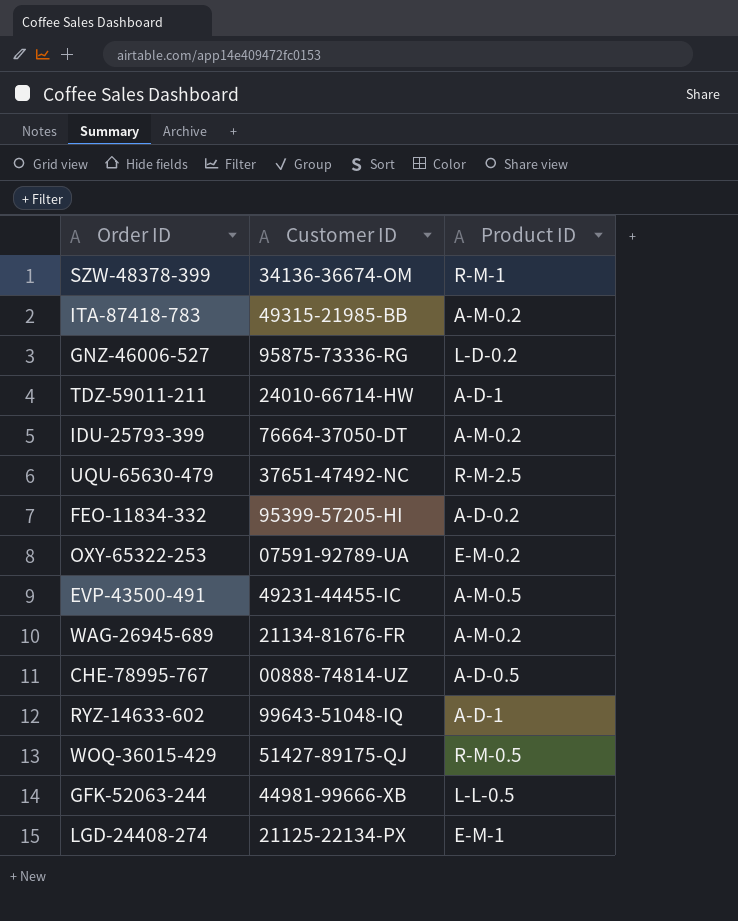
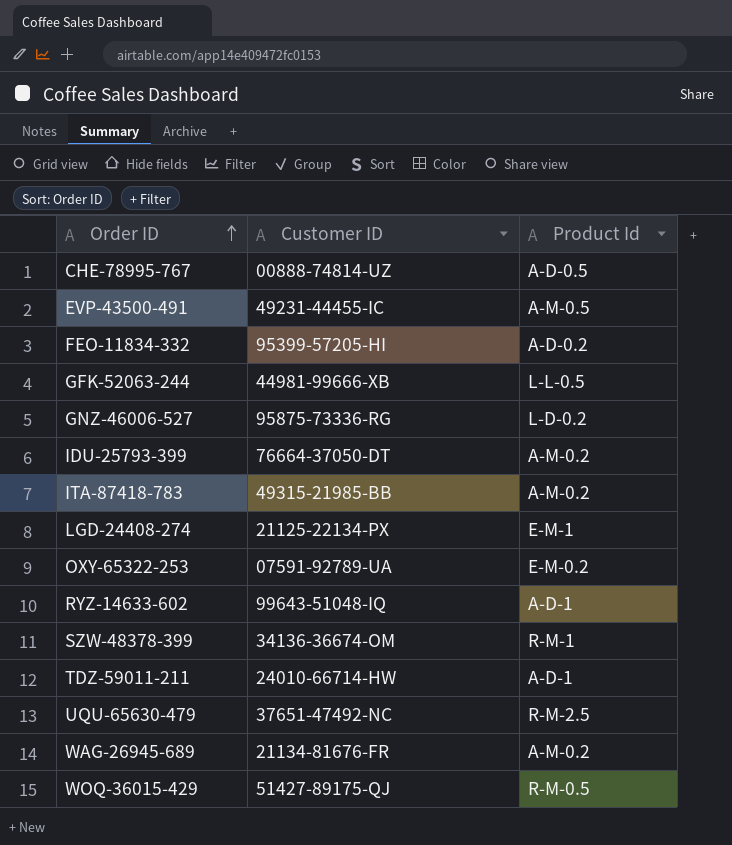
row order: none -> Order ID ascending
column name: Product ID -> Product Id

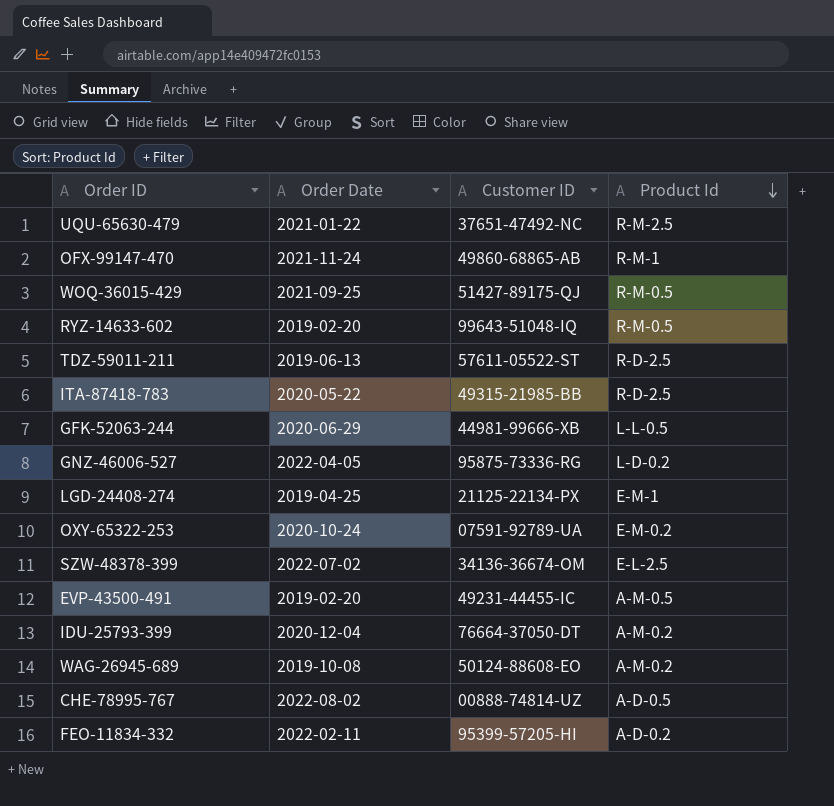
row order: Order ID ascending -> Product Id descending
column Order Date | position: none -> 2
row OFX-99147-470: none -> 2021-11-24 | 49860-68865-AB | R-M-1
RYZ-14633-602 | Product Id: A-D-1 -> R-M-0.5
TDZ-59011-211 | Customer ID: 24010-66714-HW -> 57611-05522-ST
TDZ-59011-211 | Product Id: A-D-1 -> R-D-2.5
ITA-87418-783 | Product Id: A-M-0.2 -> R-D-2.5
SZW-48378-399 | Product Id: R-M-1 -> E-L-2.5
WAG-26945-689 | Customer ID: 21134-81676-FR -> 50124-88608-EO

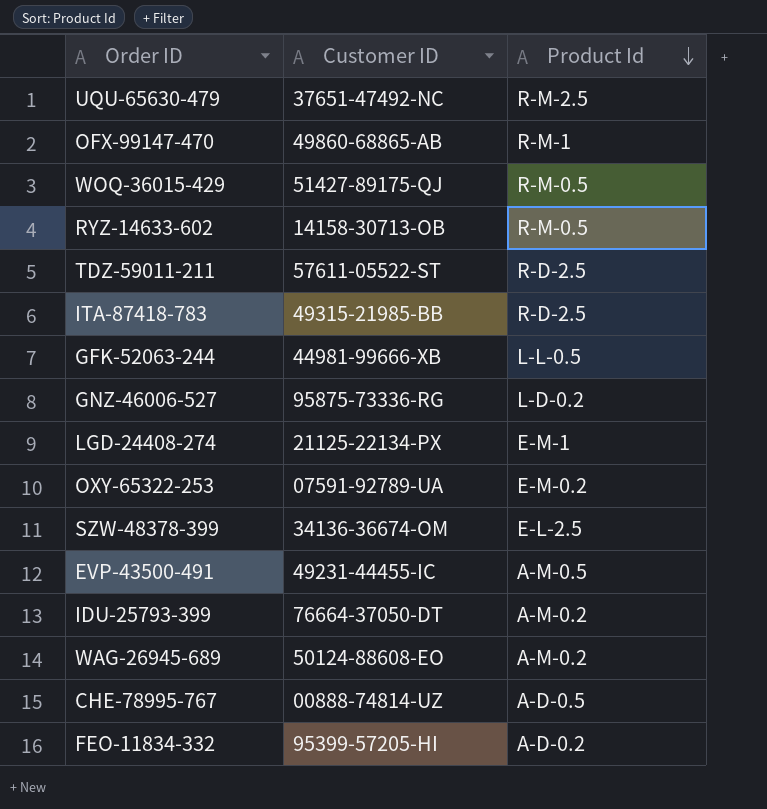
column Order Date | position: 2 -> none
RYZ-14633-602 | Customer ID: 99643-51048-IQ -> 14158-30713-OB

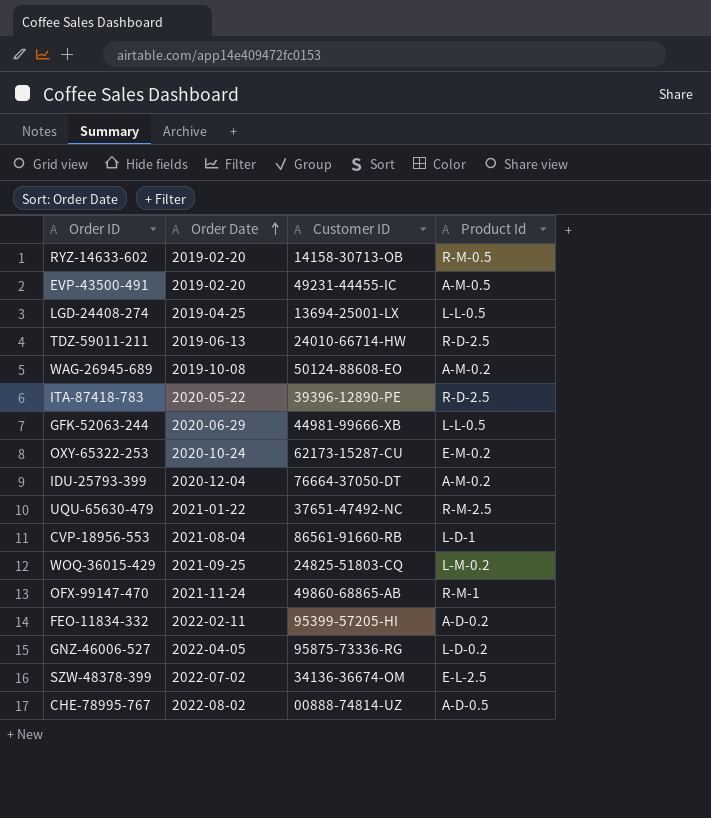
row order: Product Id descending -> Order Date ascending
column Order Date | position: none -> 2
LGD-24408-274 | Customer ID: 21125-22134-PX -> 13694-25001-LX
LGD-24408-274 | Product Id: E-M-1 -> L-L-0.5
TDZ-59011-211 | Customer ID: 57611-05522-ST -> 24010-66714-HW
ITA-87418-783 | Customer ID: 49315-21985-BB -> 39396-12890-PE
OXY-65322-253 | Customer ID: 07591-92789-UA -> 62173-15287-CU
row CVP-18956-553: none -> 2021-08-04 | 86561-91660-RB | L-D-1
WOQ-36015-429 | Customer ID: 51427-89175-QJ -> 24825-51803-CQ
WOQ-36015-429 | Product Id: R-M-0.5 -> L-M-0.2

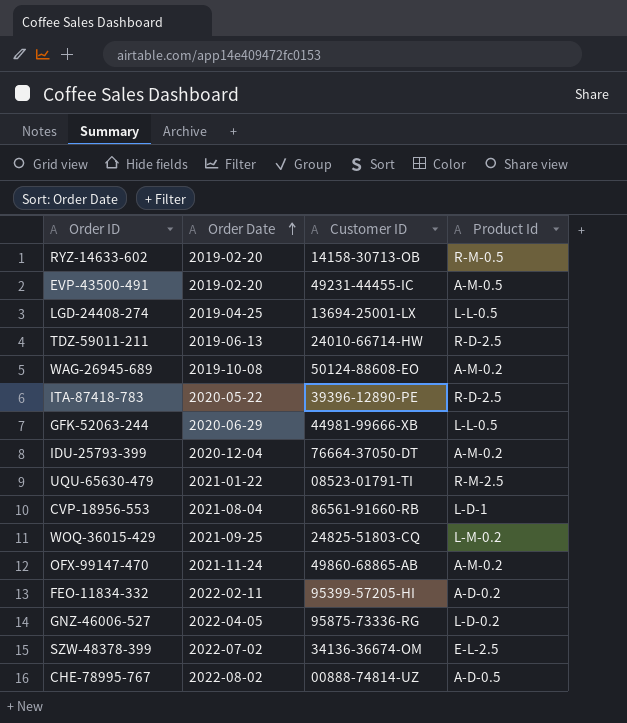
row OXY-65322-253: 2020-10-24 | 62173-15287-CU | E-M-0.2 -> none
UQU-65630-479 | Customer ID: 37651-47492-NC -> 08523-01791-TI
OFX-99147-470 | Product Id: R-M-1 -> A-M-0.2

